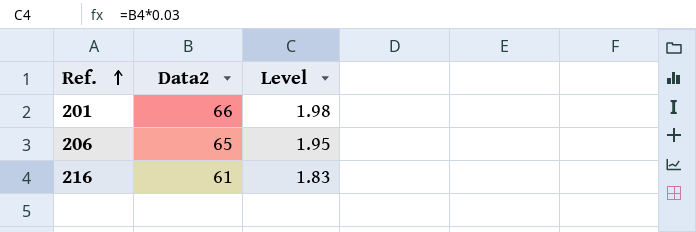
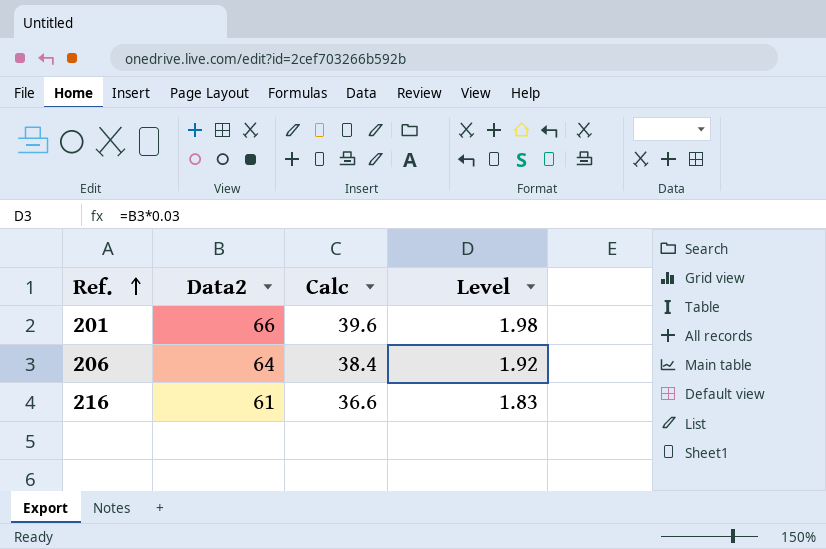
column Calc | formula: none -> [Data2] * 0.6
206 | Data2: 65 -> 64
206 | Level: 1.95 -> 1.92

